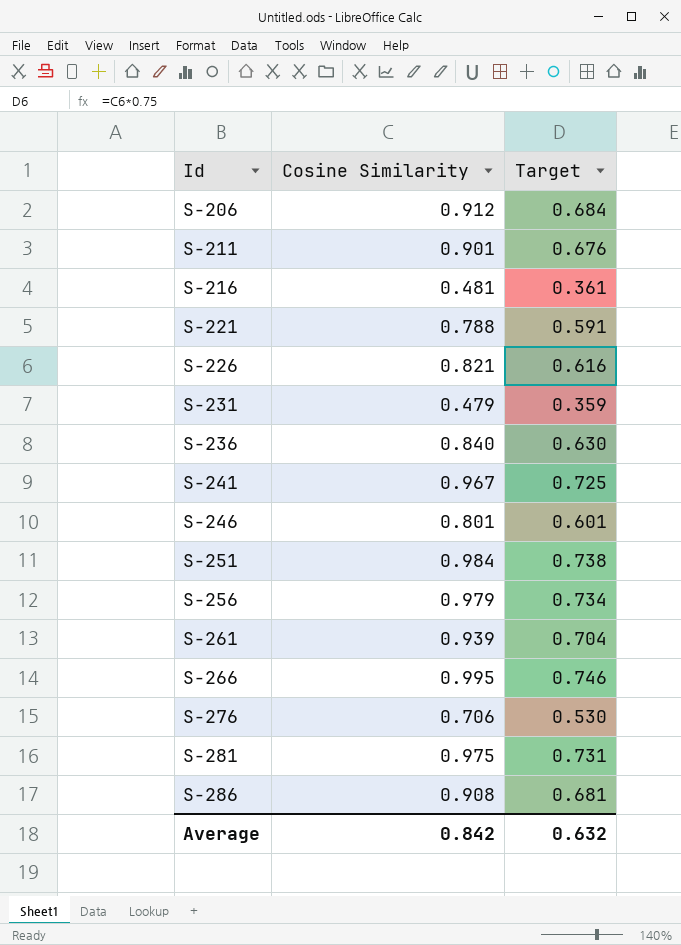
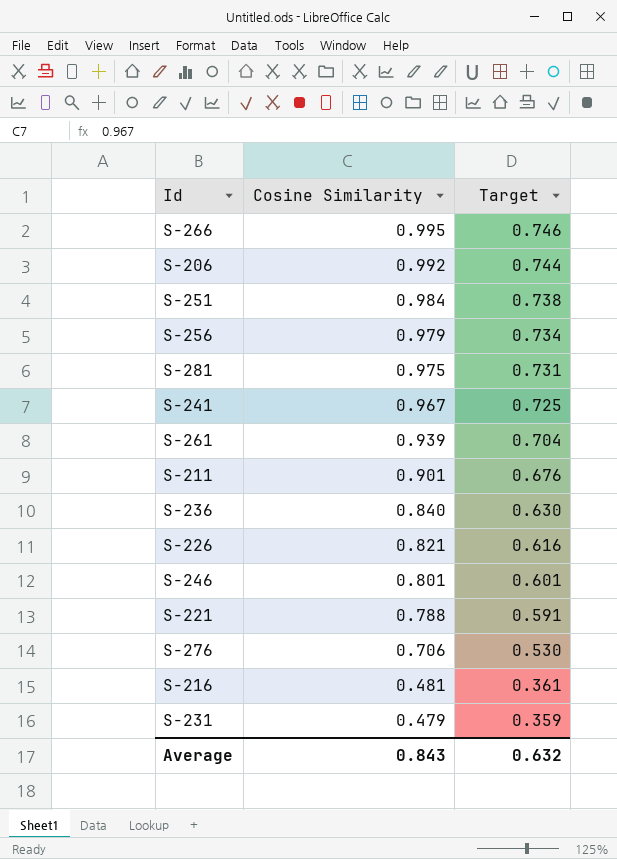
row order: Id ascending -> Cosine Similarity descending
row S-286: 0.908 | 0.681 -> none
S-206 | Cosine Similarity: 0.912 -> 0.992
S-206 | Target: 0.684 -> 0.744
Average | Cosine Similarity: 0.842 -> 0.843

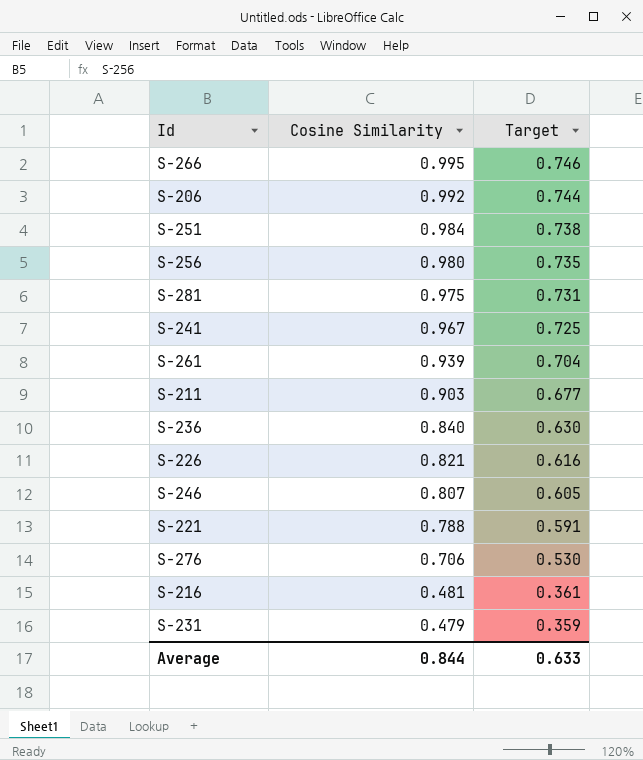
S-256 | Cosine Similarity: 0.979 -> 0.980
S-256 | Target: 0.734 -> 0.735
S-211 | Cosine Similarity: 0.901 -> 0.903
S-211 | Target: 0.676 -> 0.677
S-246 | Cosine Similarity: 0.801 -> 0.807
S-246 | Target: 0.601 -> 0.605
Average | Cosine Similarity: 0.843 -> 0.844
Average | Target: 0.632 -> 0.633

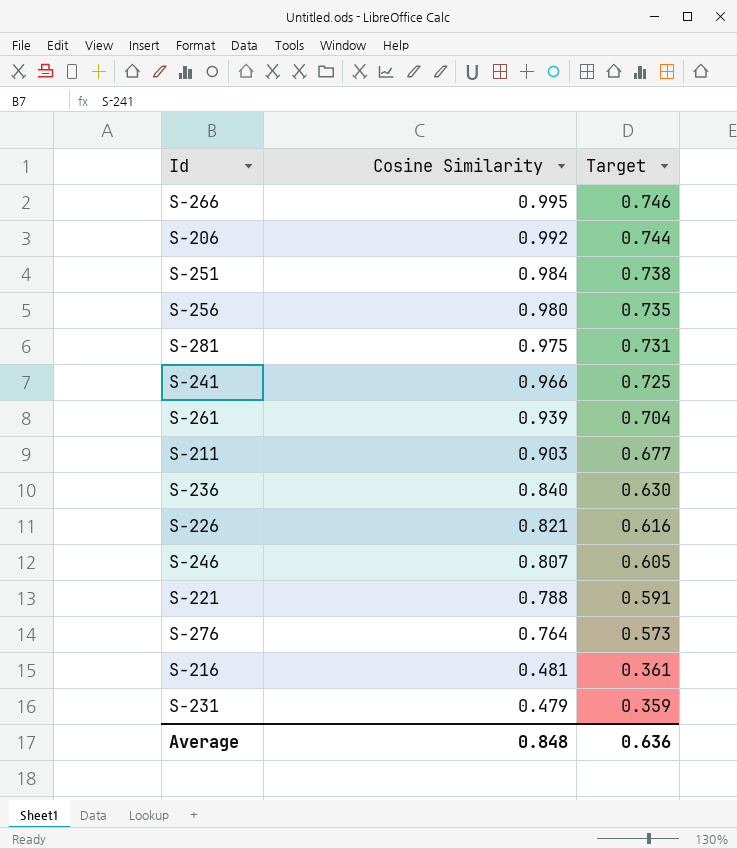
S-241 | Cosine Similarity: 0.967 -> 0.966
S-276 | Cosine Similarity: 0.706 -> 0.764
S-276 | Target: 0.530 -> 0.573
Average | Cosine Similarity: 0.844 -> 0.848
Average | Target: 0.633 -> 0.636

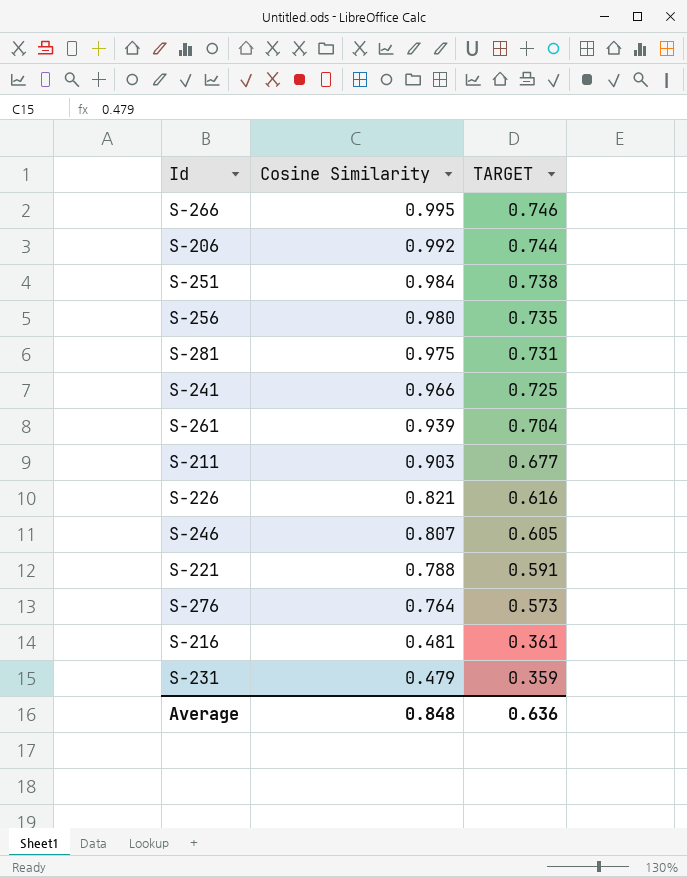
column name: Target -> TARGET
row S-236: 0.840 | 0.630 -> none

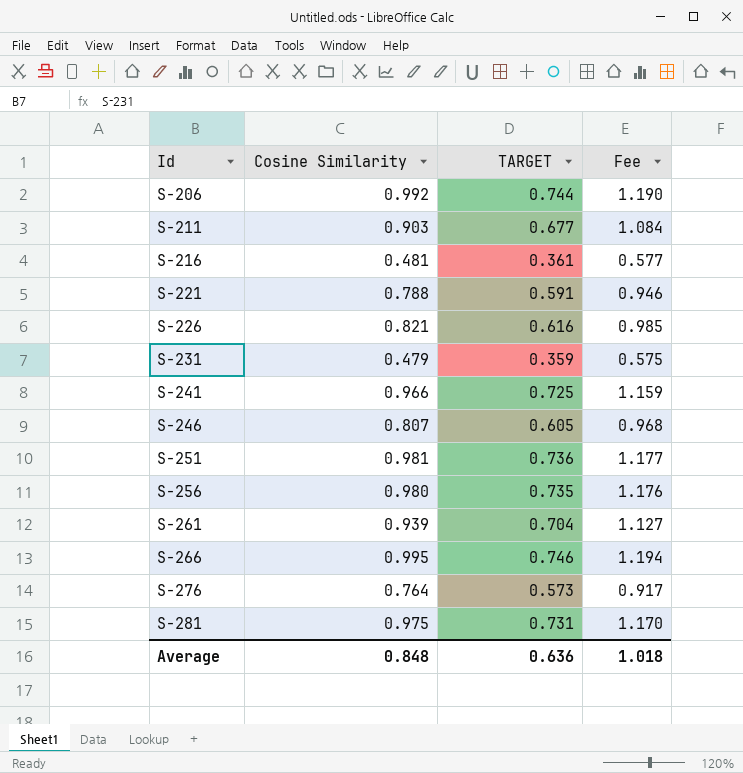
row order: Cosine Similarity descending -> Id ascending
column Fee | formula: none -> [Cosine Similarity] * 1.2
S-251 | Cosine Similarity: 0.984 -> 0.981
S-251 | TARGET: 0.738 -> 0.736

